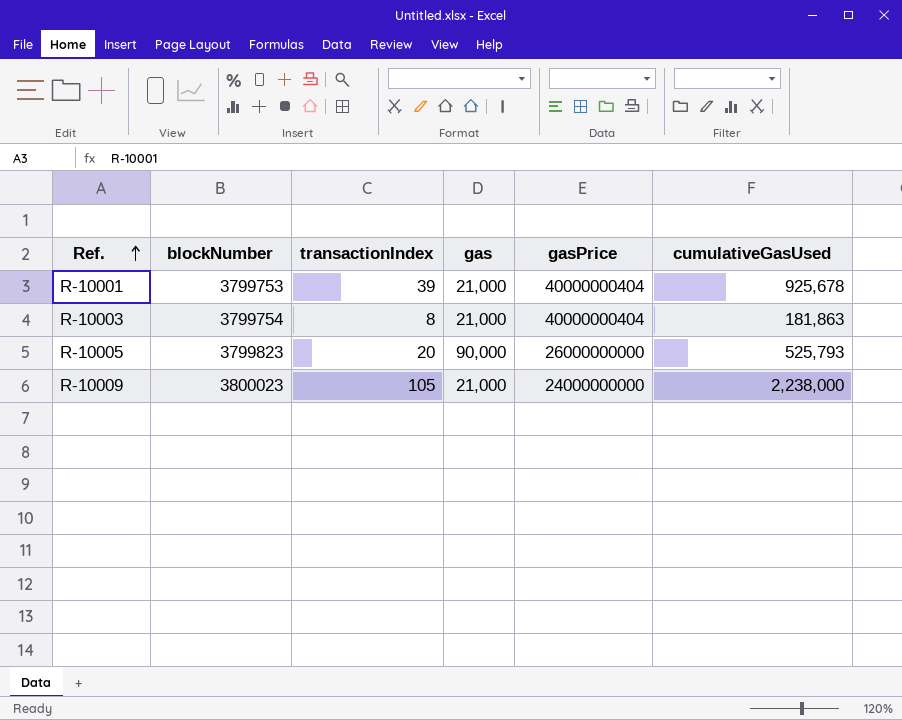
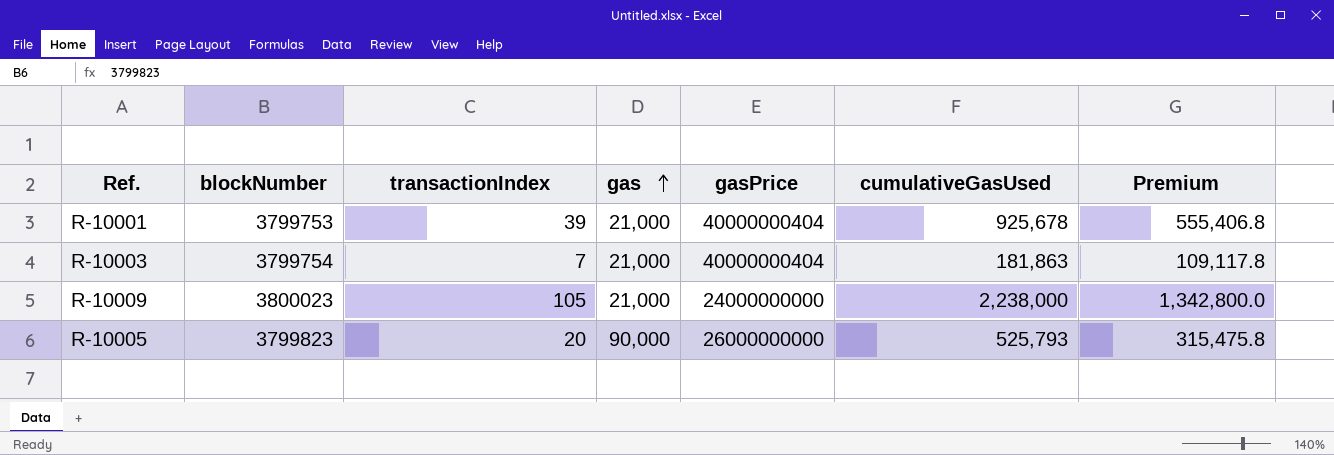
row order: Ref. ascending -> gas ascending
column Premium | formula: none -> [cumulativeGasUsed] * 0.6
R-10003 | transactionIndex: 8 -> 7

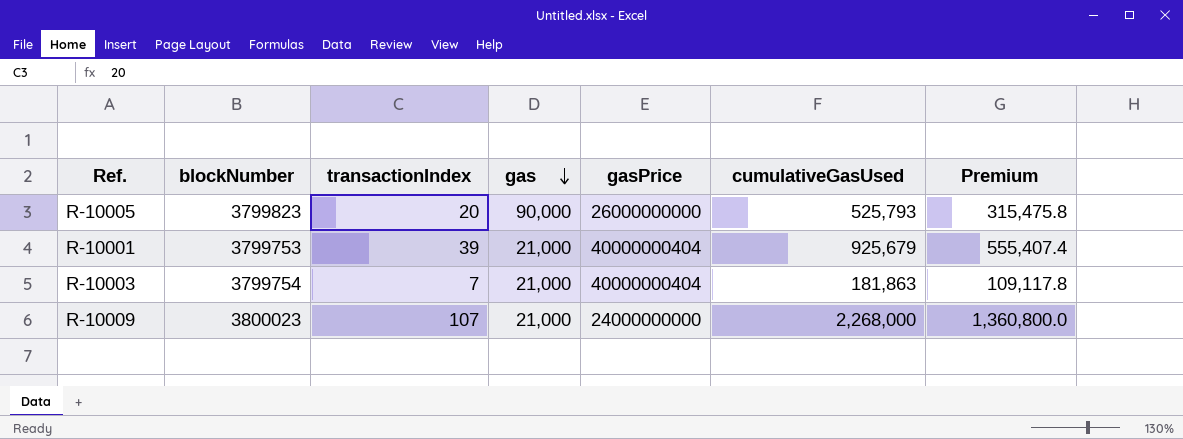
row order: gas ascending -> gas descending
R-10001 | cumulativeGasUsed: 925,678 -> 925,679
R-10001 | Premium: 555,406.8 -> 555,407.4
R-10009 | transactionIndex: 105 -> 107
R-10009 | cumulativeGasUsed: 2,238,000 -> 2,268,000
R-10009 | Premium: 1,342,800.0 -> 1,360,800.0

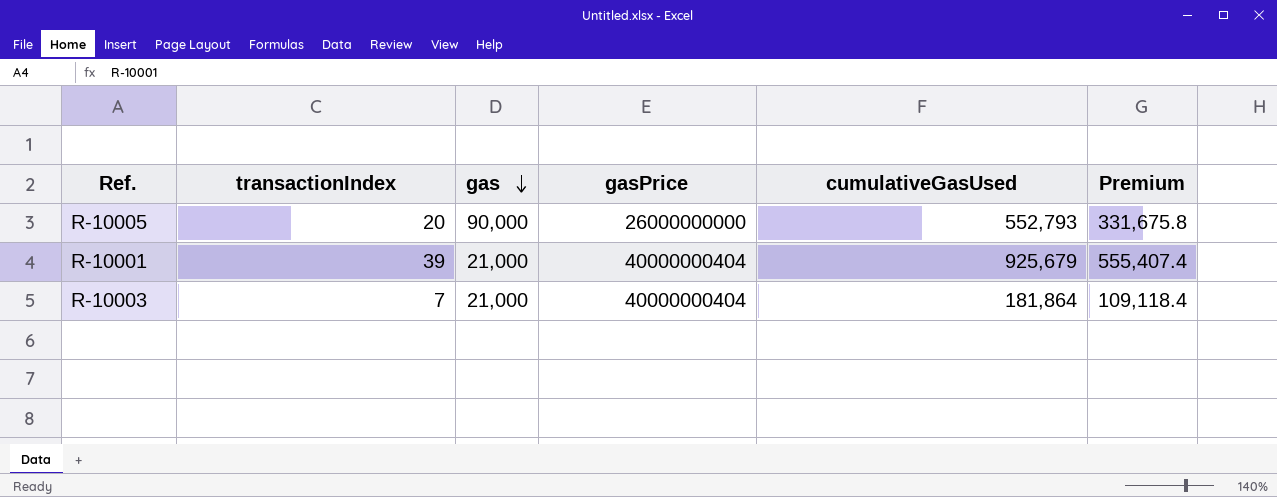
column blockNumber | position: 2 -> none
row R-10009: 3800023 | 107 | 21,000 | 24000000000 | 2,268,000 | 1,360,800.0 -> none
R-10005 | cumulativeGasUsed: 525,793 -> 552,793
R-10005 | Premium: 315,475.8 -> 331,675.8
R-10003 | cumulativeGasUsed: 181,863 -> 181,864
R-10003 | Premium: 109,117.8 -> 109,118.4

